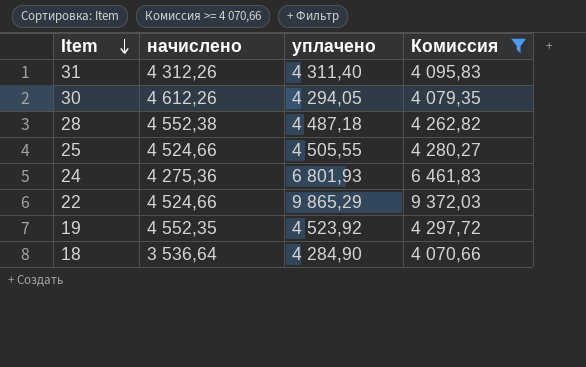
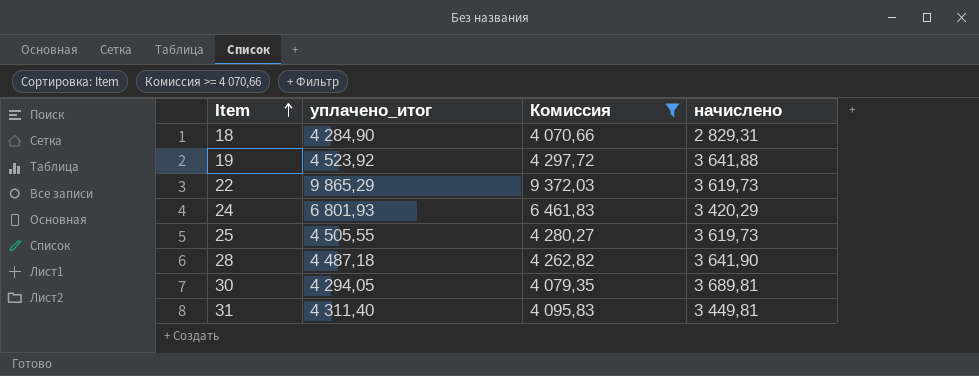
row order: Item descending -> Item ascending
column name: уплачено -> уплачено_итог
column начислено | position: 2 -> 4
18 | начислено: 3 536,64 -> 2 829,31
19 | начислено: 4 552,35 -> 3 641,88
22 | начислено: 4 524,66 -> 3 619,73
24 | начислено: 4 275,36 -> 3 420,29
25 | начислено: 4 524,66 -> 3 619,73
28 | начислено: 4 552,38 -> 3 641,90
30 | начислено: 4 612,26 -> 3 689,81
31 | начислено: 4 312,26 -> 3 449,81

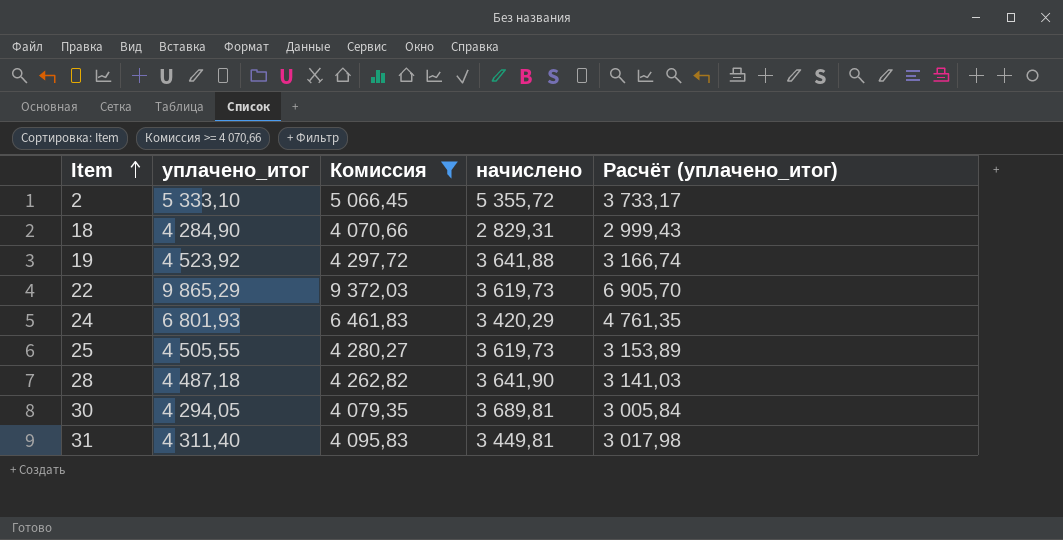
column Расчёт (уплачено_итог) | formula: none -> [уплачено_итог] * 0,7
row 2: none -> 5 333,10 | 5 066,45 | 5 355,72 | 3 733,17

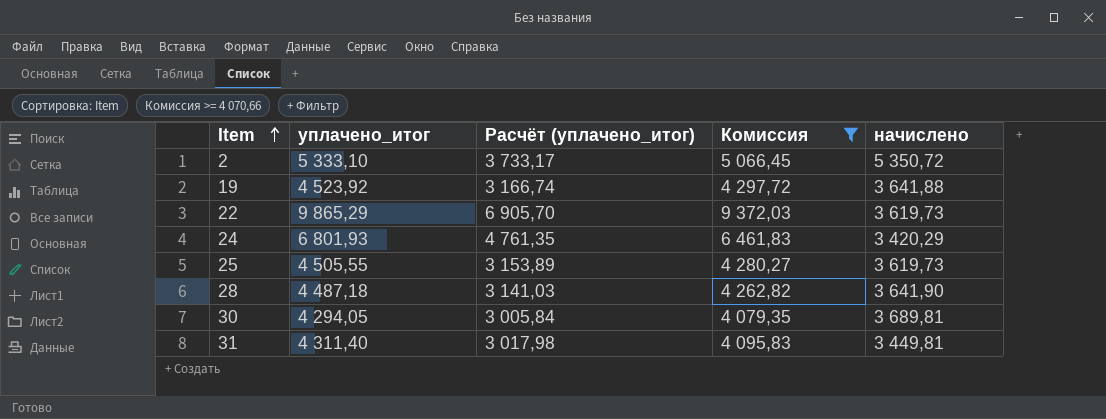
column Расчёт (уплачено_итог) | position: 5 -> 3
row 18: 4 284,90 | 4 070,66 | 2 829,31 | 2 999,43 -> none
2 | начислено: 5 355,72 -> 5 350,72

